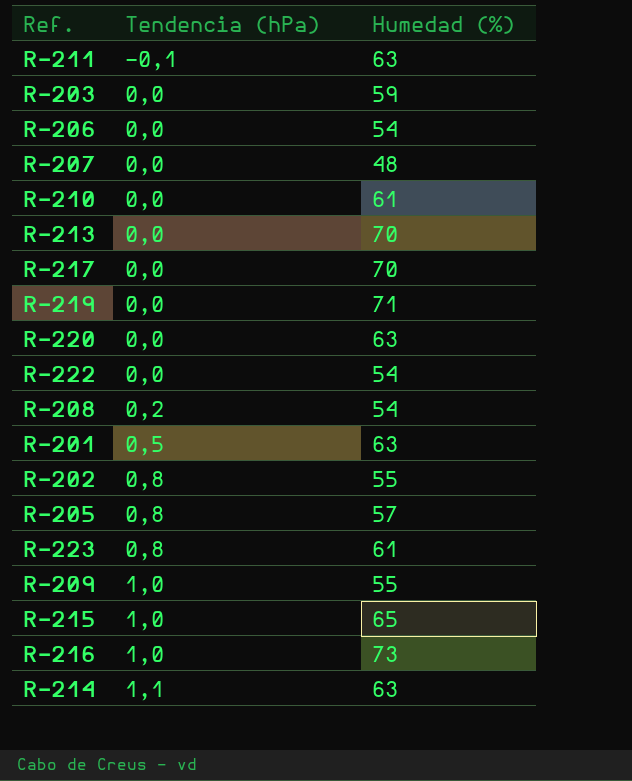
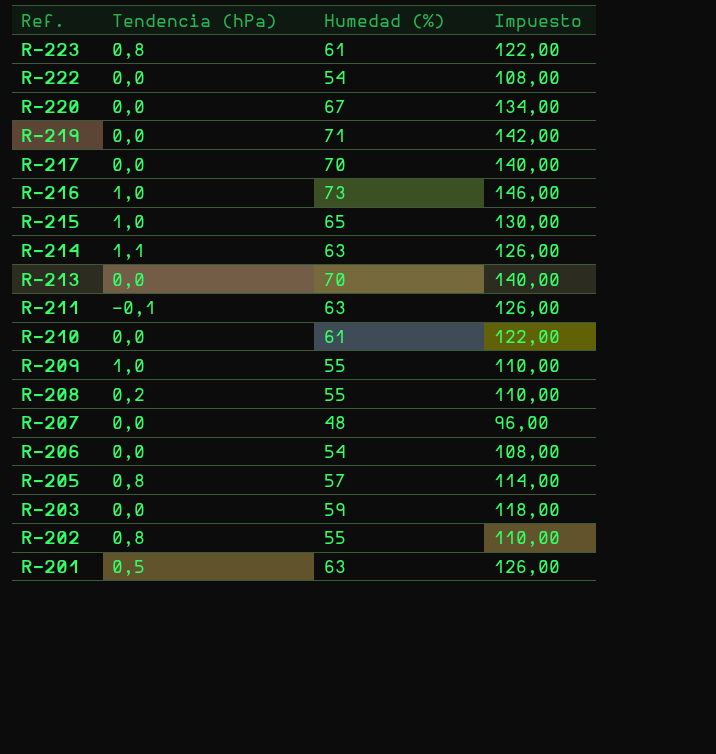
row order: Tendencia (hPa) ascending -> Ref. descending
column Impuesto | formula: none -> [Humedad (%)] * 2
R-220 | Humedad (%): 63 -> 67
R-208 | Humedad (%): 54 -> 55

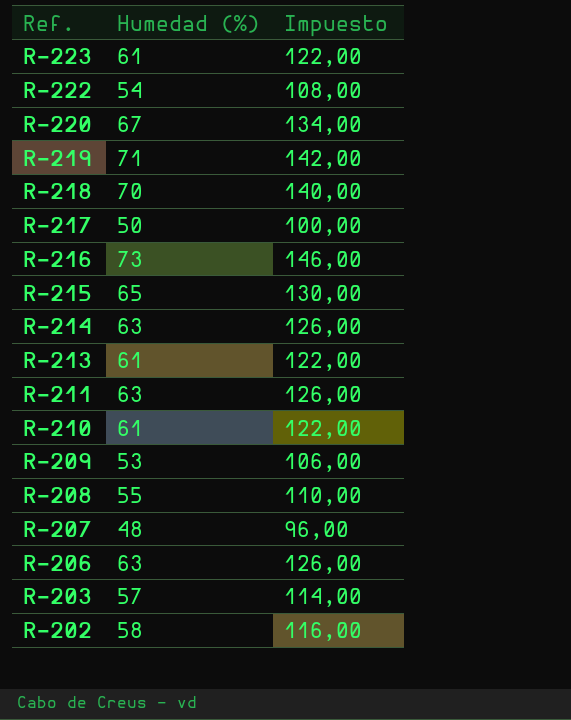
column Tendencia (hPa) | position: 2 -> none
row R-205: 0,8 | 57 | 114,00 -> none
row R-201: 0,5 | 63 | 126,00 -> none
row R-218: none -> 70 | 140,00
R-217 | Humedad (%): 70 -> 50
R-217 | Impuesto: 140,00 -> 100,00
R-213 | Humedad (%): 70 -> 61
R-213 | Impuesto: 140,00 -> 122,00
R-209 | Humedad (%): 55 -> 53
R-209 | Impuesto: 110,00 -> 106,00
R-206 | Humedad (%): 54 -> 63
R-206 | Impuesto: 108,00 -> 126,00
R-203 | Humedad (%): 59 -> 57
R-203 | Impuesto: 118,00 -> 114,00
R-202 | Humedad (%): 55 -> 58
R-202 | Impuesto: 110,00 -> 116,00

